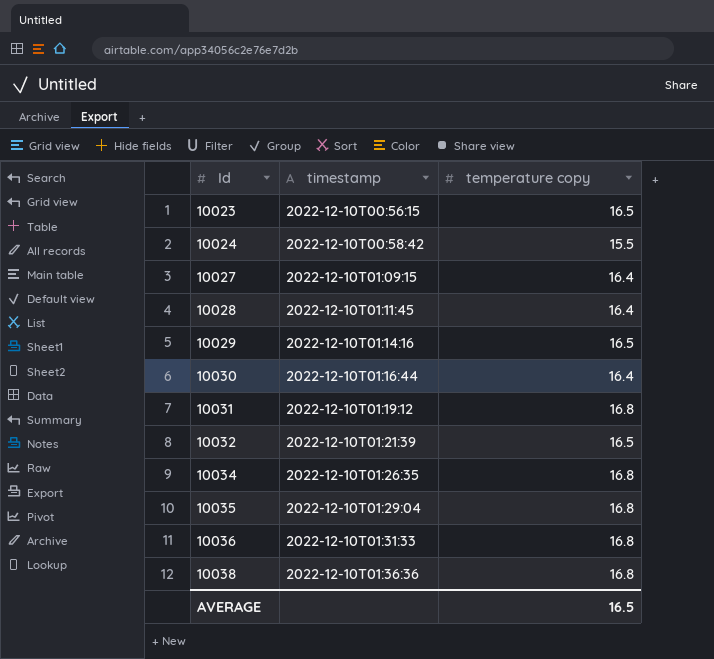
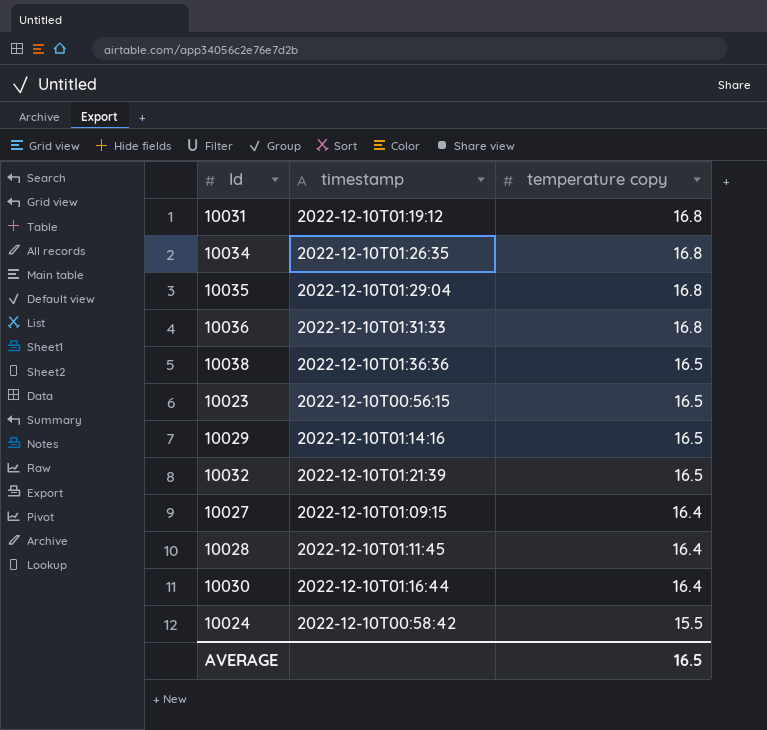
row order: Id ascending -> temperature copy descending
10038 | temperature copy: 16.8 -> 16.5

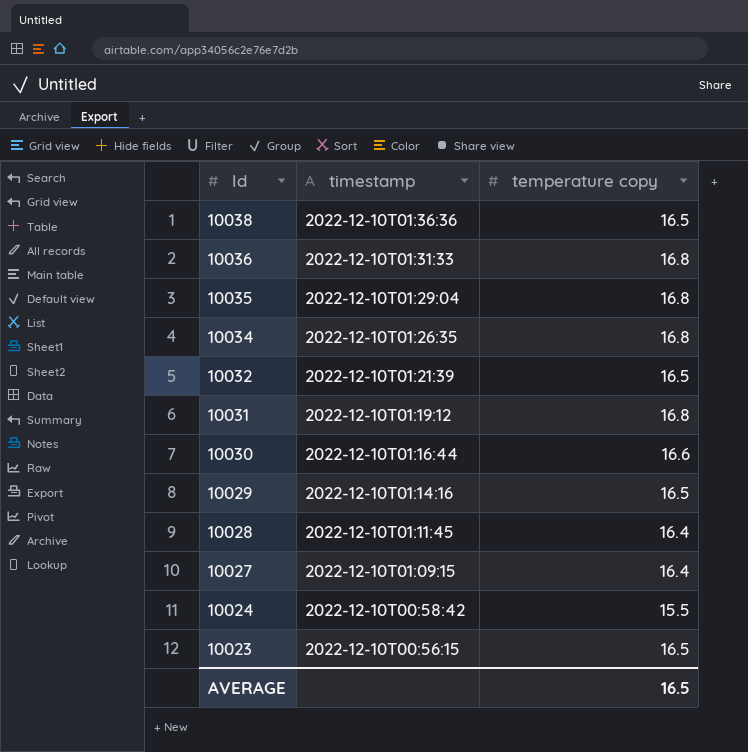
row order: temperature copy descending -> Id descending
10030 | temperature copy: 16.4 -> 16.6

